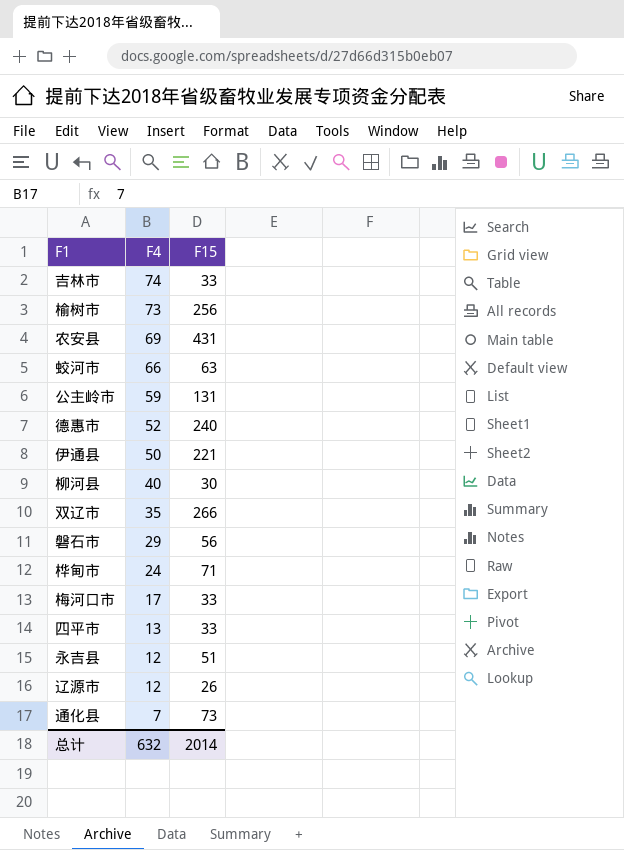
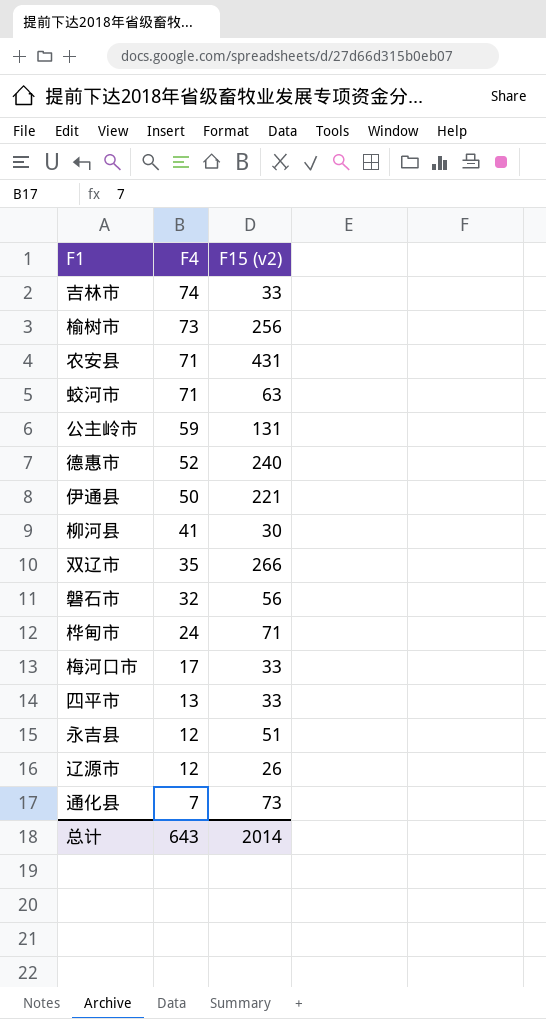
column name: F15 -> F15 (v2)
农安县 | F4: 69 -> 71
蛟河市 | F4: 66 -> 71
柳河县 | F4: 40 -> 41
磐石市 | F4: 29 -> 32
总计 | F4: 632 -> 643

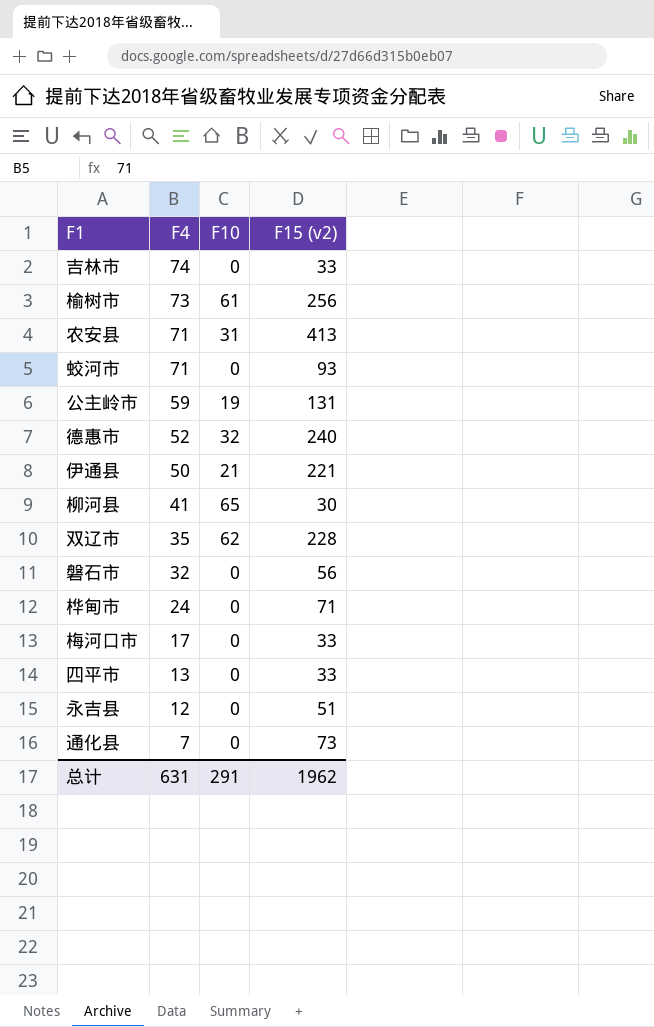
column F10 | position: none -> 3
row 辽源市: 12 | 26 -> none
农安县 | F15 (v2): 431 -> 413
蛟河市 | F15 (v2): 63 -> 93
双辽市 | F15 (v2): 266 -> 228
总计 | F4: 643 -> 631
总计 | F15 (v2): 2014 -> 1962

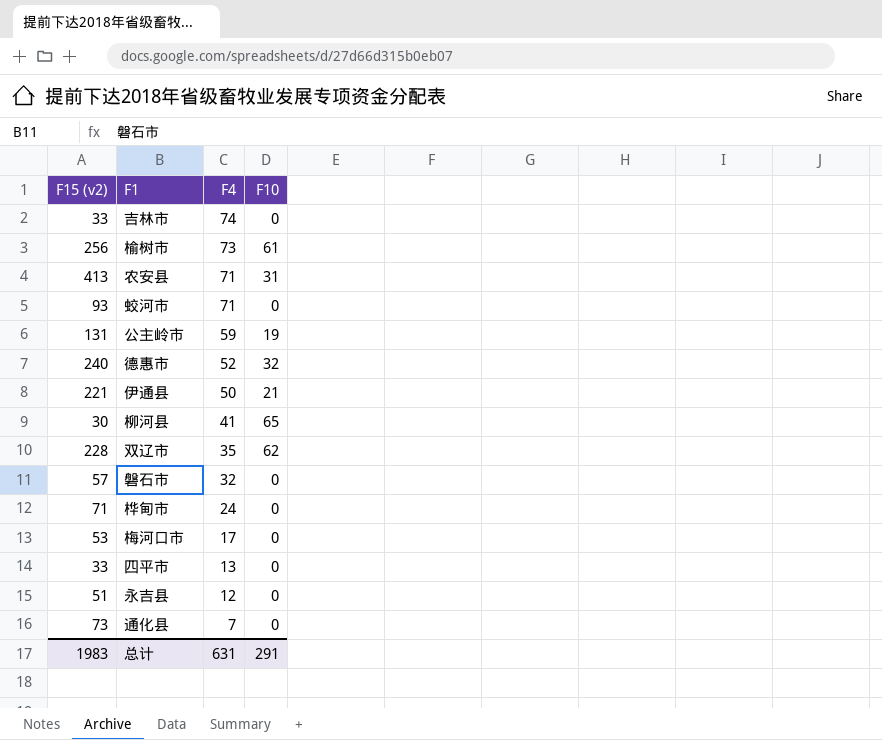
column F15 (v2) | position: 4 -> 1
磐石市 | F15 (v2): 56 -> 57
梅河口市 | F15 (v2): 33 -> 53
总计 | F15 (v2): 1962 -> 1983

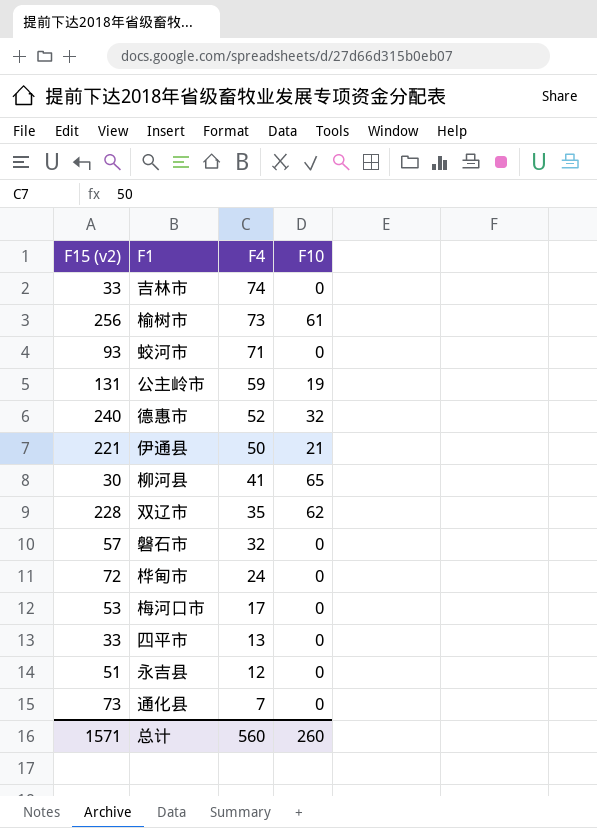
row 农安县: 413 | 71 | 31 -> none
桦甸市 | F15 (v2): 71 -> 72
总计 | F15 (v2): 1983 -> 1571
总计 | F4: 631 -> 560
总计 | F10: 291 -> 260

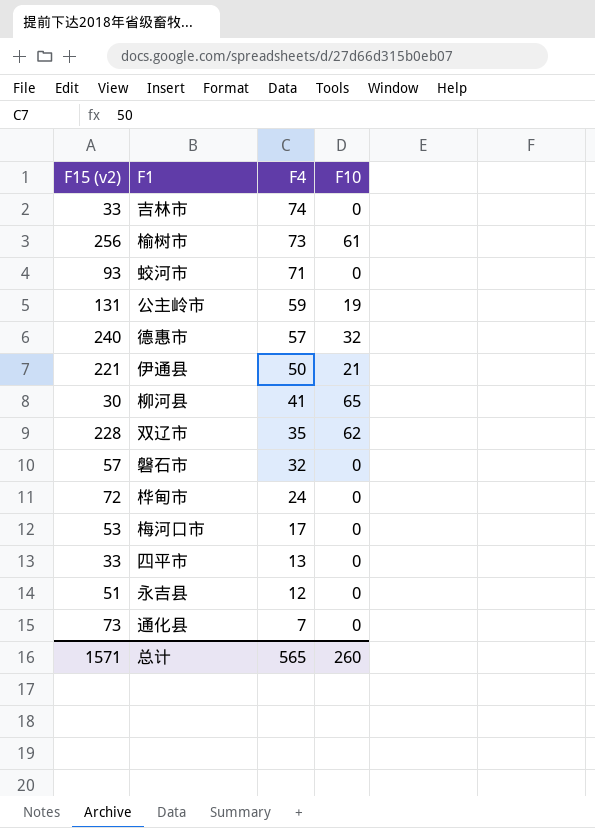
德惠市 | F4: 52 -> 57
总计 | F4: 560 -> 565

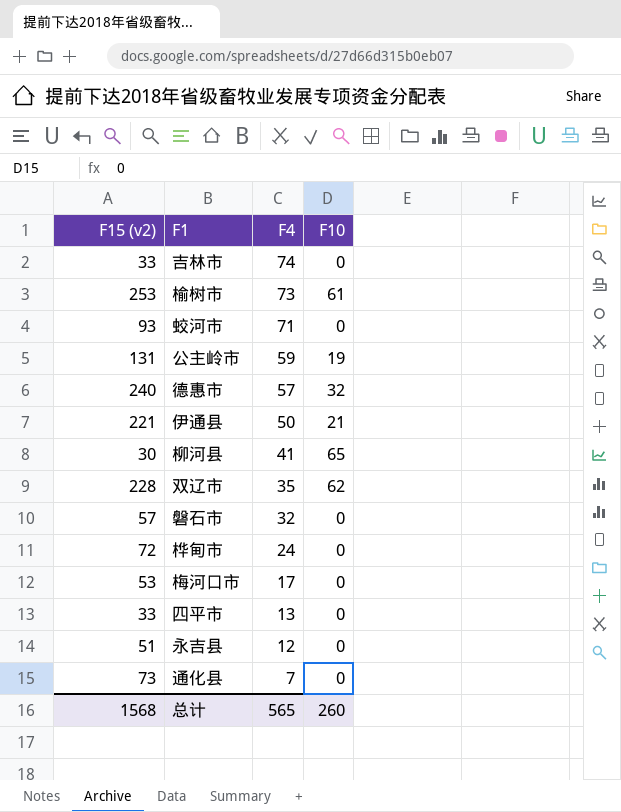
榆树市 | F15 (v2): 256 -> 253
总计 | F15 (v2): 1571 -> 1568

